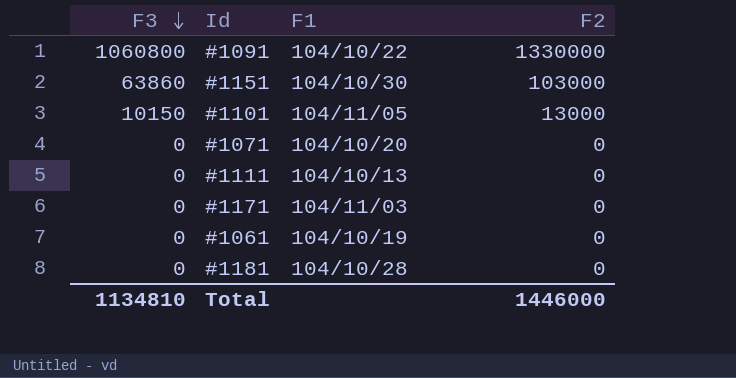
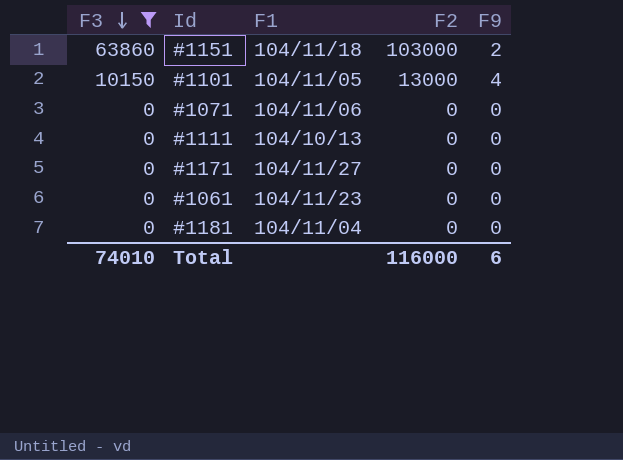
filter: none -> F3 != 1060800
column F9 | position: none -> 5
#1151 | F1: 104/10/30 -> 104/11/18
#1071 | F1: 104/10/20 -> 104/11/06
#1171 | F1: 104/11/03 -> 104/11/27
#1061 | F1: 104/10/19 -> 104/11/23
#1181 | F1: 104/10/28 -> 104/11/04
Total | F3: 1134810 -> 74010
Total | F2: 1446000 -> 116000

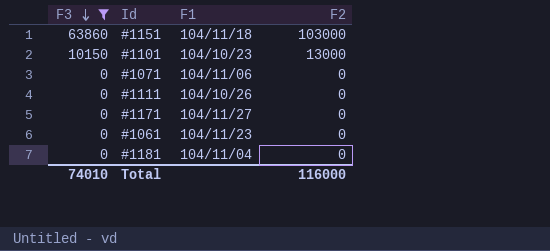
column F9 | position: 5 -> none
#1101 | F1: 104/11/05 -> 104/10/23
#1111 | F1: 104/10/13 -> 104/10/26

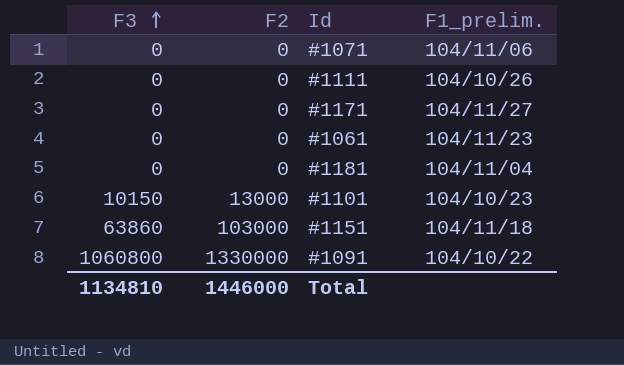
filter: F3 != 1060800 -> none
row order: F3 descending -> F3 ascending
column F2 | position: 4 -> 2
column name: F1 -> F1_prelim.
Total | F3: 74010 -> 1134810
Total | F2: 116000 -> 1446000

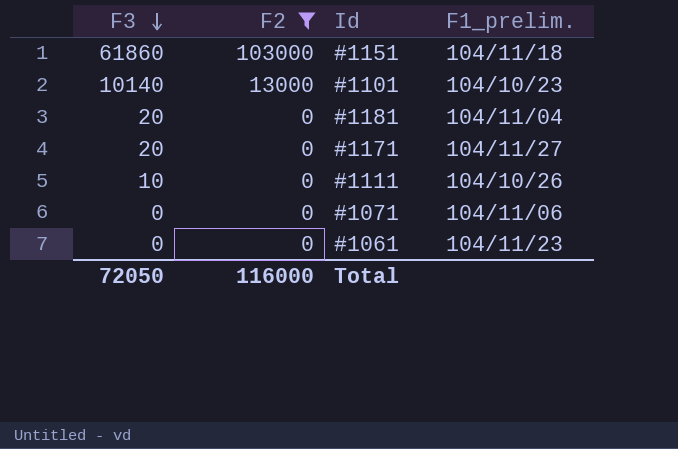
filter: none -> F2 != 1330000
row order: F3 ascending -> F3 descending
#1151 | F3: 63860 -> 61860
#1101 | F3: 10150 -> 10140
#1181 | F3: 0 -> 20
#1171 | F3: 0 -> 20
#1111 | F3: 0 -> 10
Total | F3: 1134810 -> 72050
Total | F2: 1446000 -> 116000

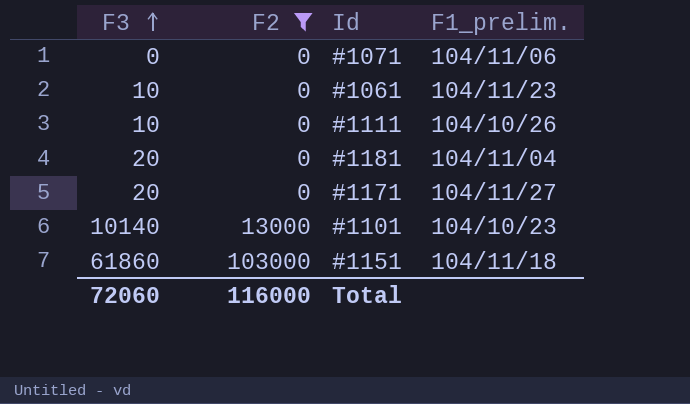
row order: F3 descending -> F3 ascending
#1061 | F3: 0 -> 10
Total | F3: 72050 -> 72060

